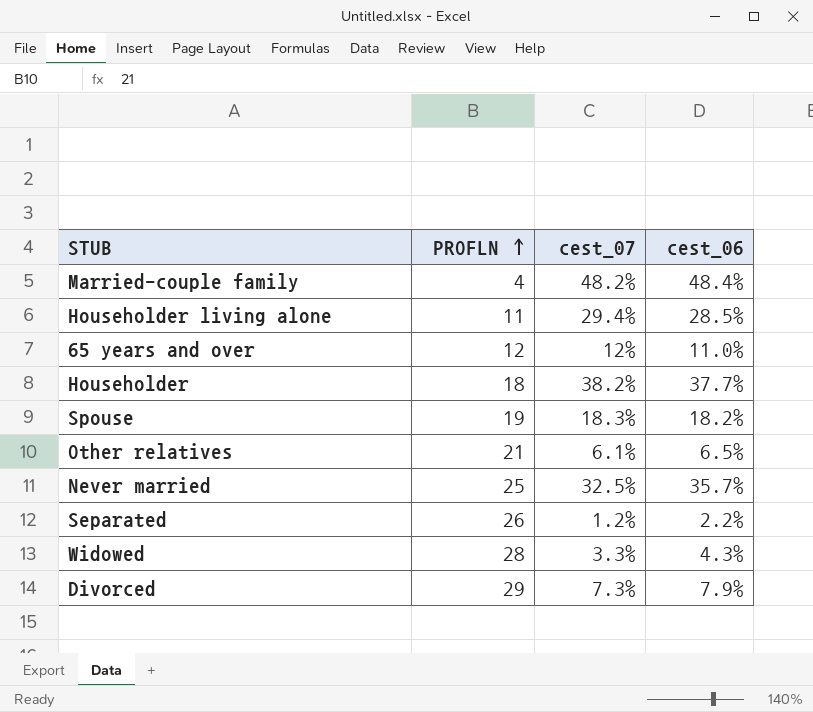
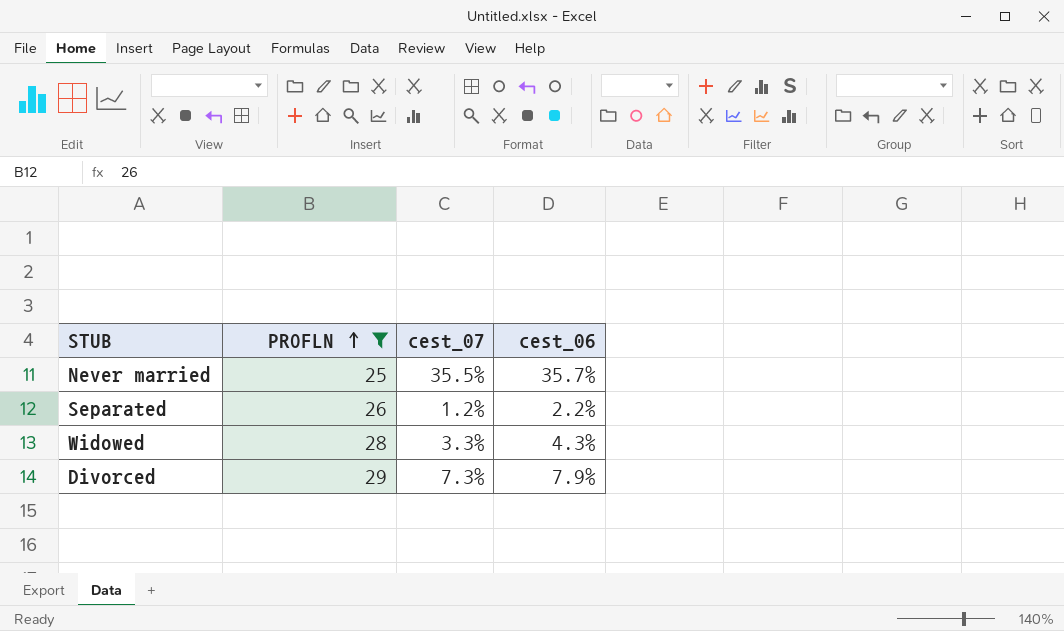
filter: none -> PROFLN >= 25
Never married | cest_07: 32.5% -> 35.5%

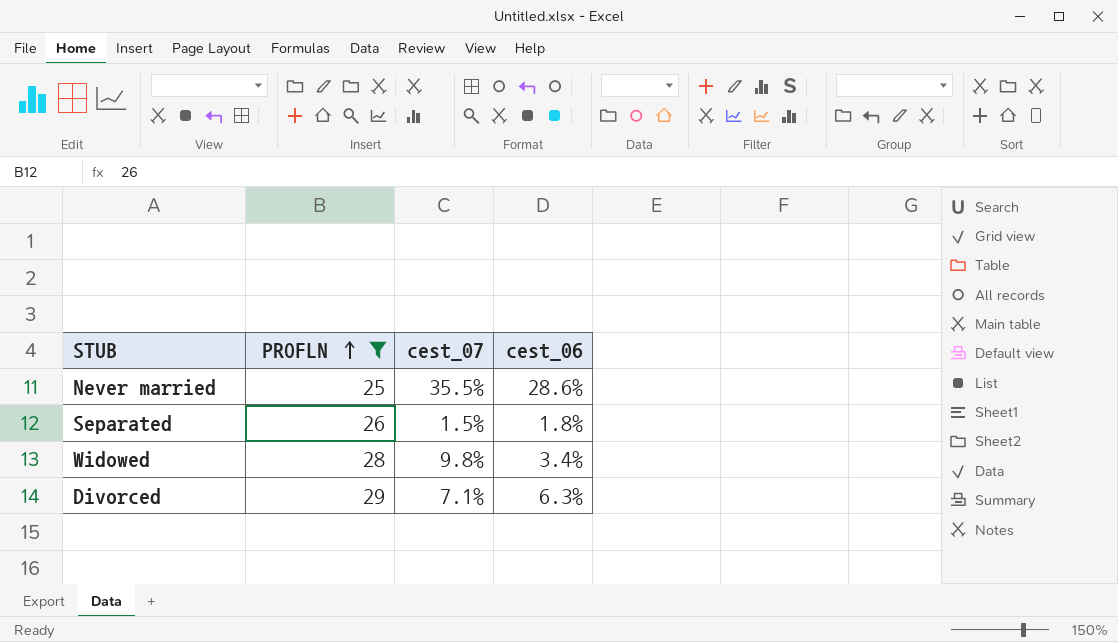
Never married | cest_06: 35.7% -> 28.6%
Separated | cest_07: 1.2% -> 1.5%
Separated | cest_06: 2.2% -> 1.8%
Widowed | cest_07: 3.3% -> 9.8%
Widowed | cest_06: 4.3% -> 3.4%
Divorced | cest_07: 7.3% -> 7.1%
Divorced | cest_06: 7.9% -> 6.3%

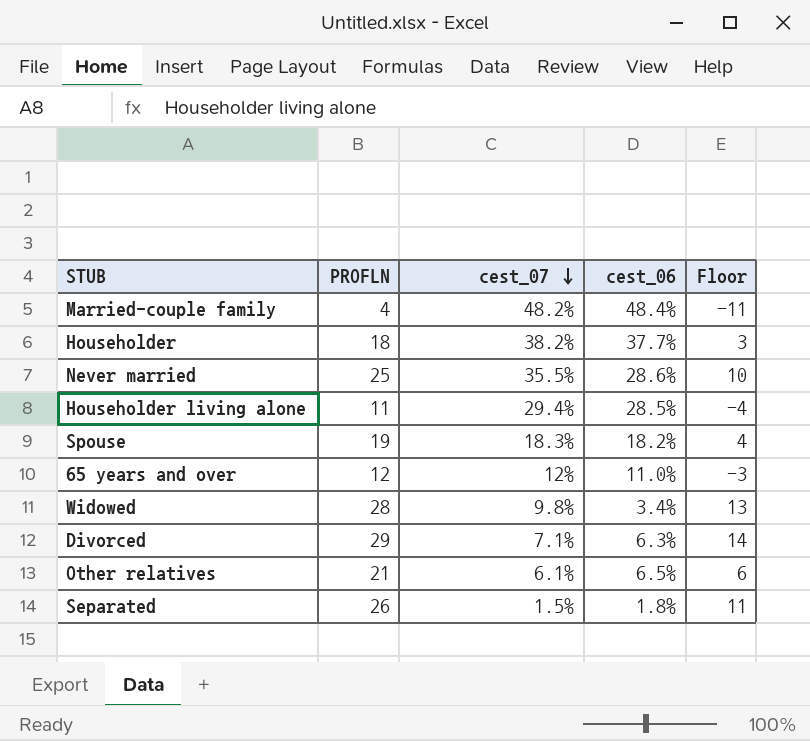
filter: PROFLN >= 25 -> none
row order: PROFLN ascending -> cest_07 descending
column Floor | formula: none -> [PROFLN] - 15

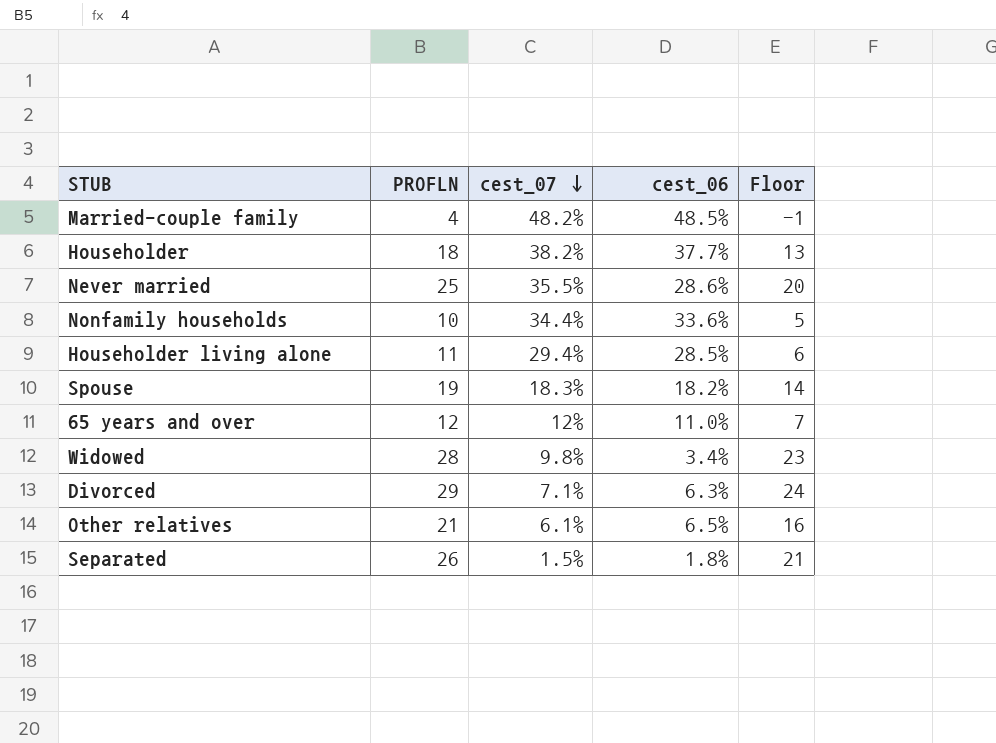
column Floor | formula: [PROFLN] - 15 -> [PROFLN] - 5
Married-couple family | cest_06: 48.4% -> 48.5%
row Nonfamily households: none -> 10 | 34.4% | 33.6% | 5

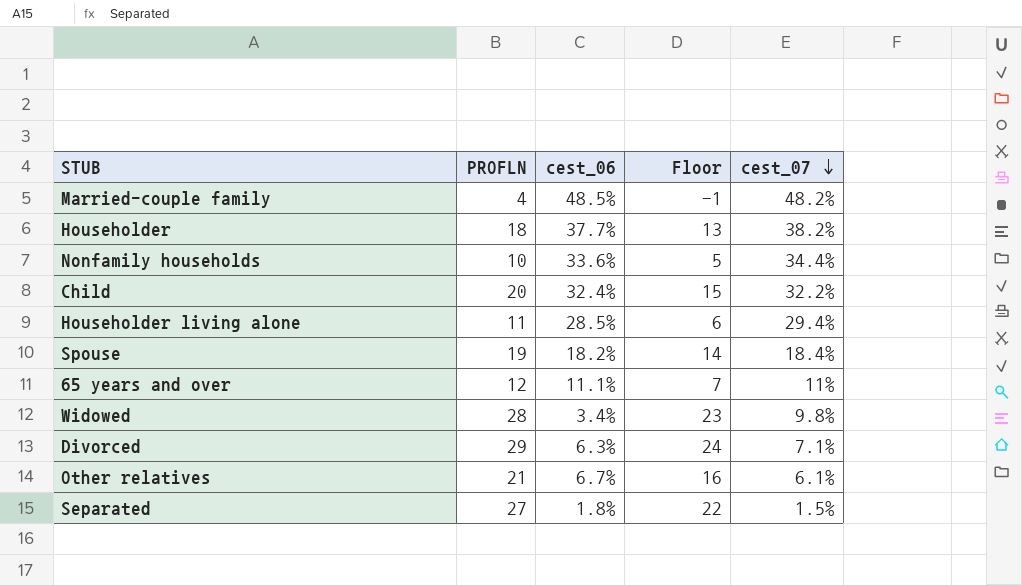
column cest_07 | position: 3 -> 5
row Never married: 25 | 35.5% | 28.6% | 20 -> none
row Child: none -> 20 | 32.4% | 15 | 32.2%
Spouse | cest_07: 18.3% -> 18.4%
65 years and over | cest_06: 11.0% -> 11.1%
65 years and over | cest_07: 12% -> 11%
Other relatives | cest_06: 6.5% -> 6.7%
Separated | PROFLN: 26 -> 27
Separated | Floor: 21 -> 22

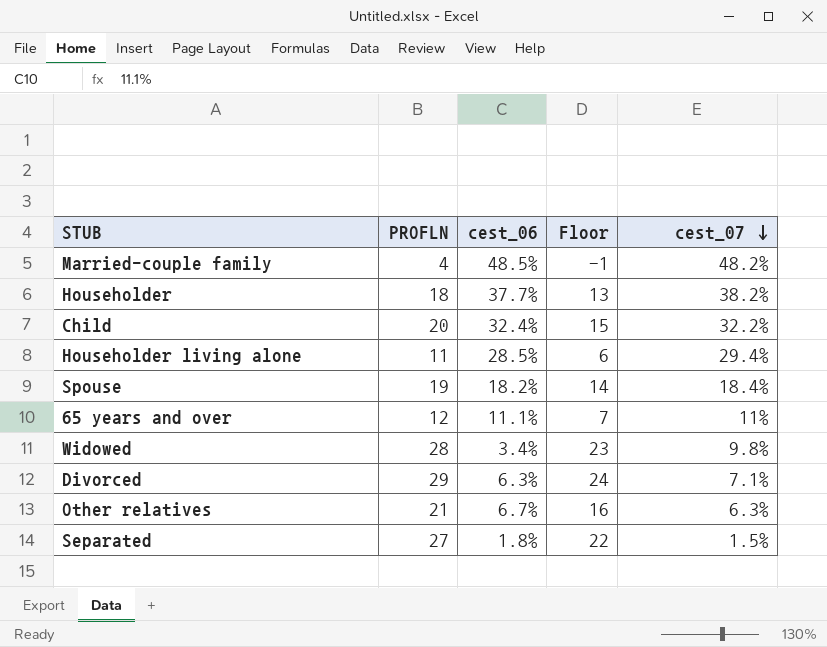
row Nonfamily households: 10 | 33.6% | 5 | 34.4% -> none
Other relatives | cest_07: 6.1% -> 6.3%

